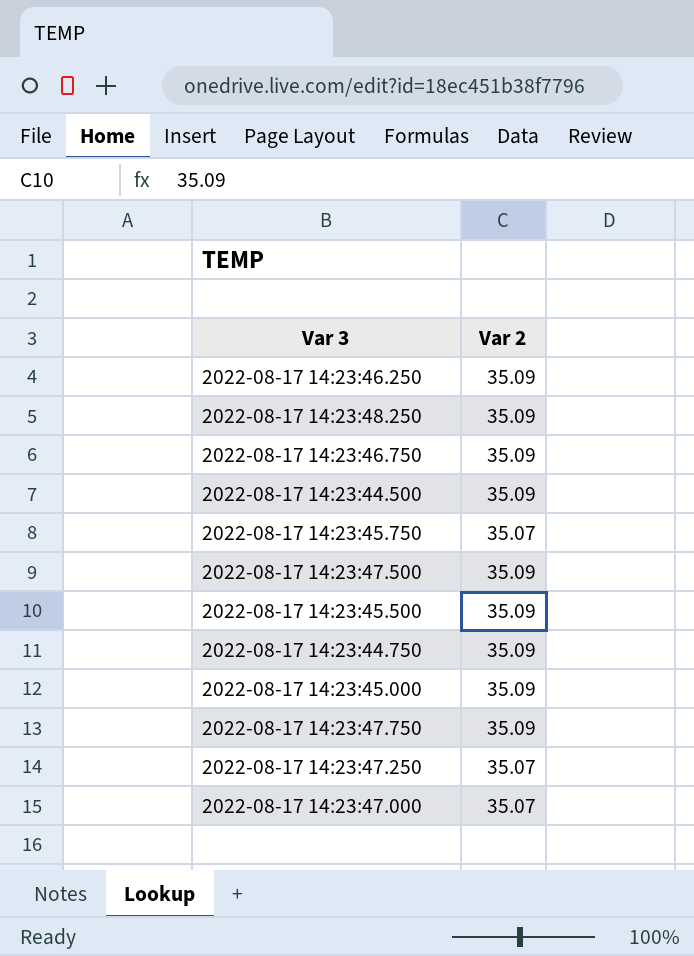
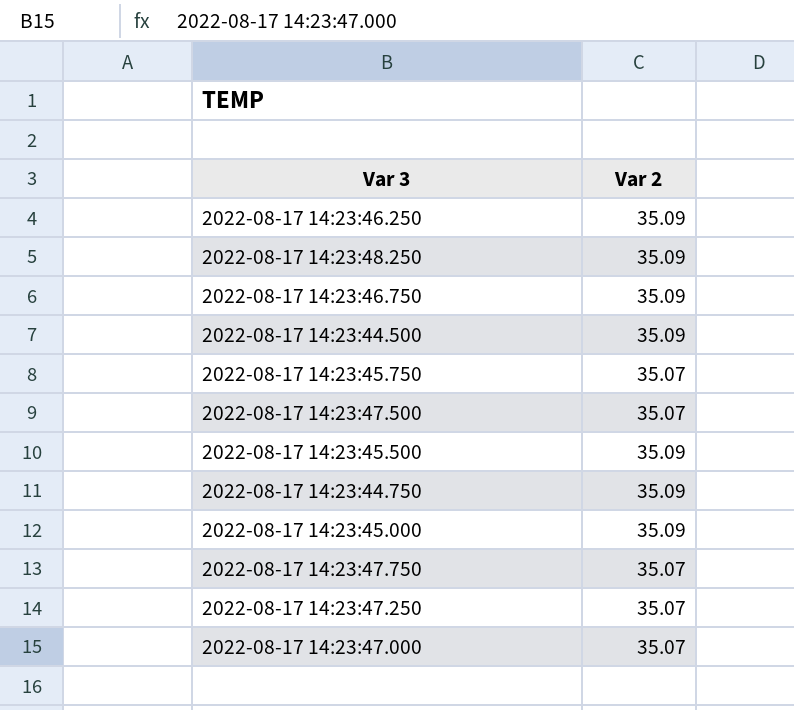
2022-08-17 14:23:47.500 | Var 2: 35.09 -> 35.07
2022-08-17 14:23:47.750 | Var 2: 35.09 -> 35.07

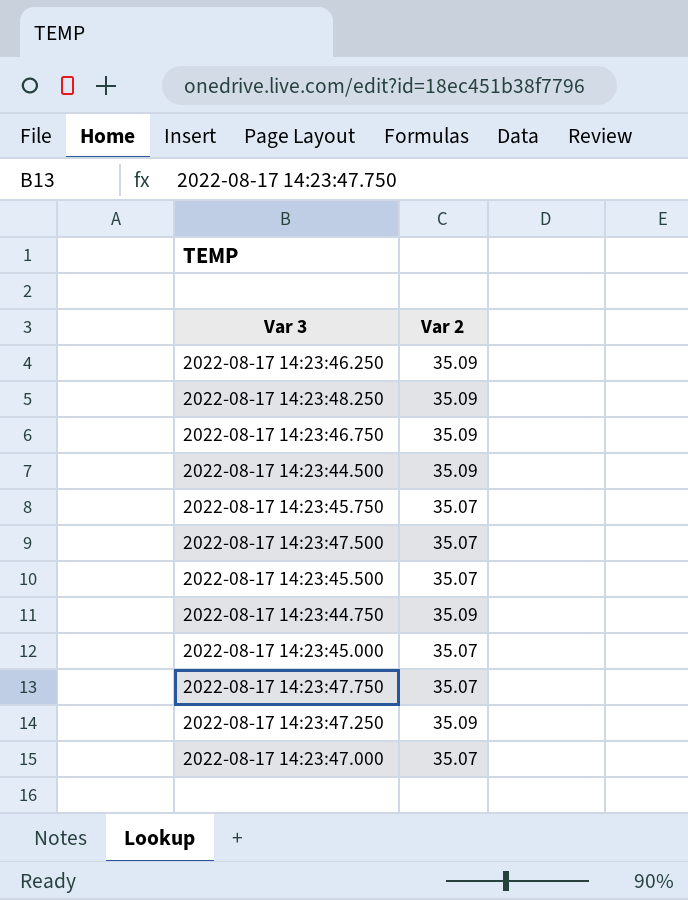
2022-08-17 14:23:45.500 | Var 2: 35.09 -> 35.07
2022-08-17 14:23:45.000 | Var 2: 35.09 -> 35.07
2022-08-17 14:23:47.250 | Var 2: 35.07 -> 35.09

